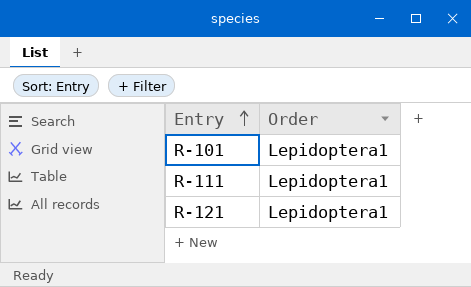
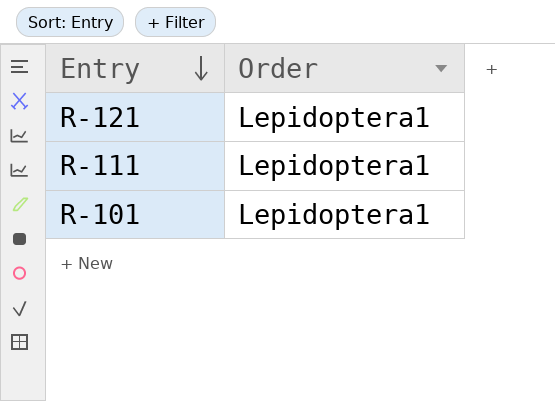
row order: Entry ascending -> Entry descending

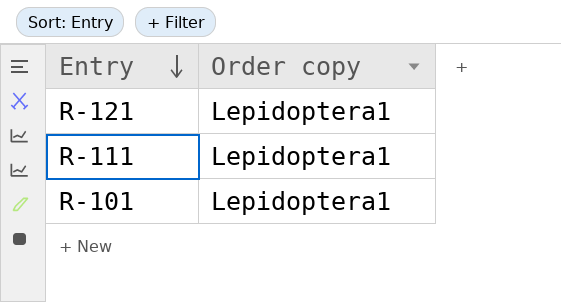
column name: Order -> Order copy

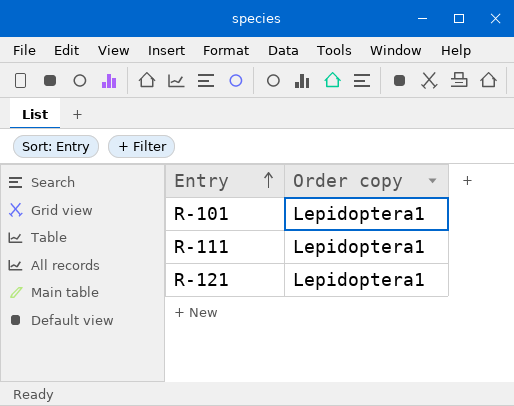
row order: Entry descending -> Entry ascending

